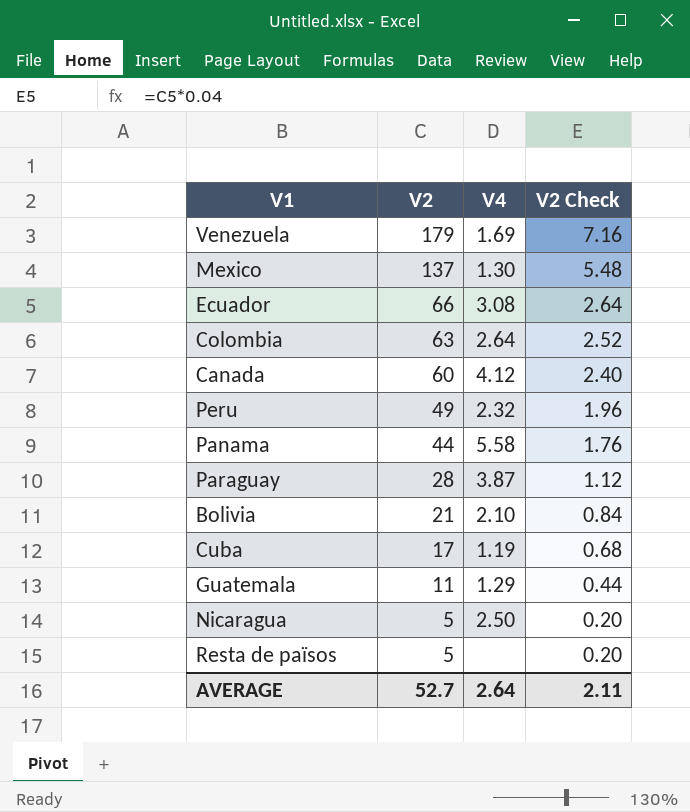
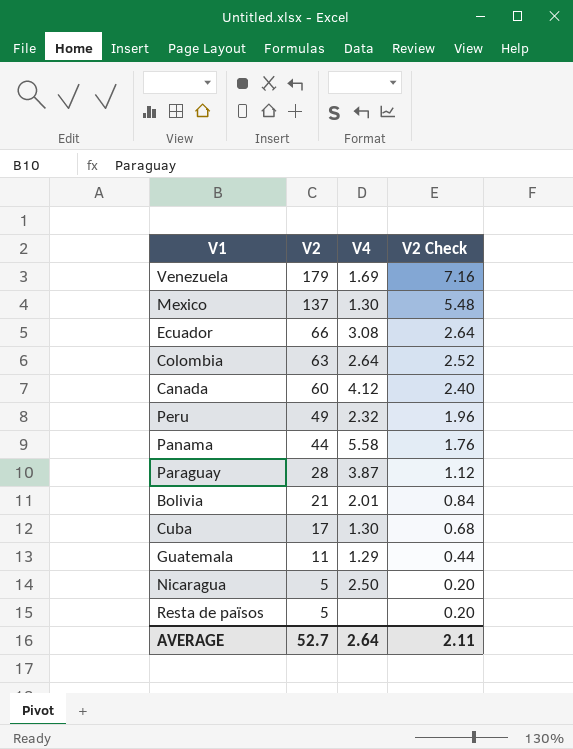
Bolivia | V4: 2.10 -> 2.01
Cuba | V4: 1.19 -> 1.30

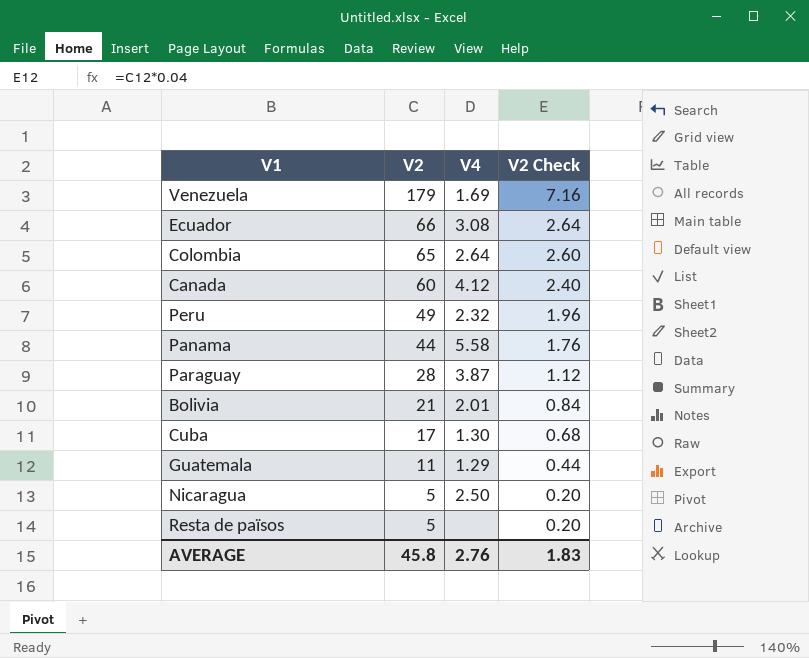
row Mexico: 137 | 1.30 | 5.48 -> none
Colombia | V2: 63 -> 65
Colombia | V2 Check: 2.52 -> 2.60
AVERAGE | V2: 52.7 -> 45.8
AVERAGE | V4: 2.64 -> 2.76
AVERAGE | V2 Check: 2.11 -> 1.83

